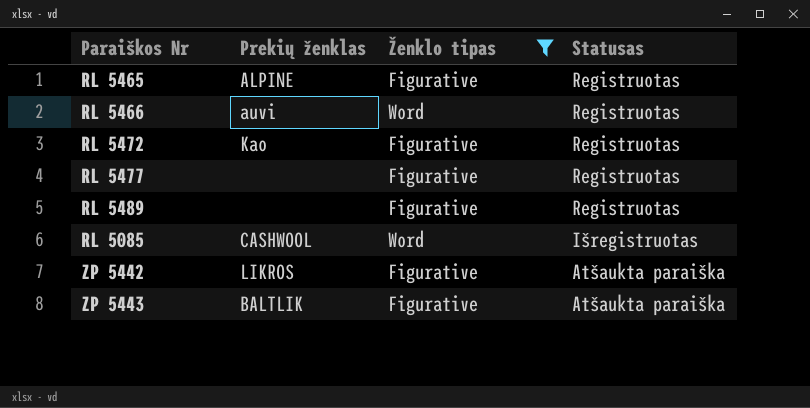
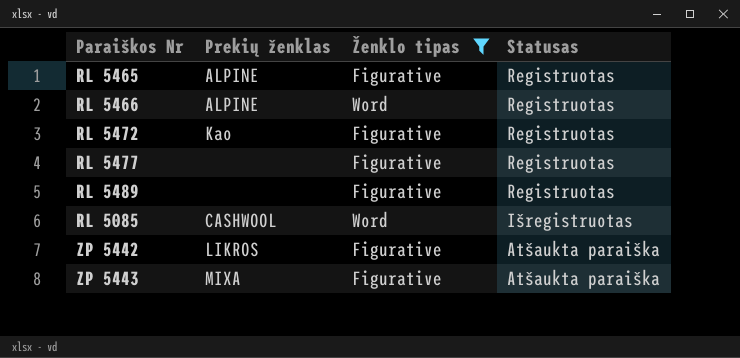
RL 5466 | Prekių ženklas: auvi -> ALPINE
ZP 5443 | Prekių ženklas: BALTLIK -> MIXA

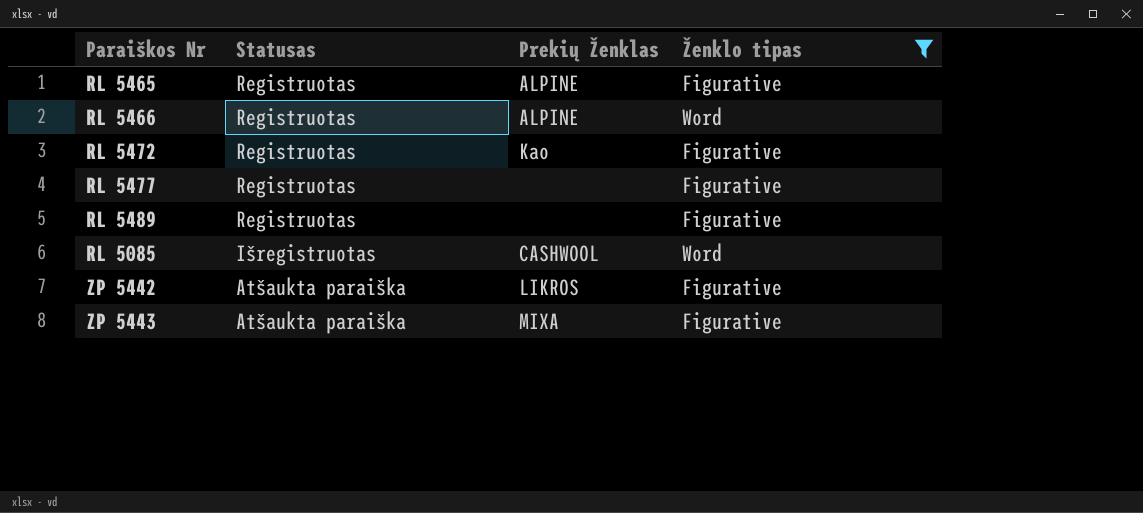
column Statusas | position: 4 -> 2
column name: Prekių ženklas -> Prekių Ženklas

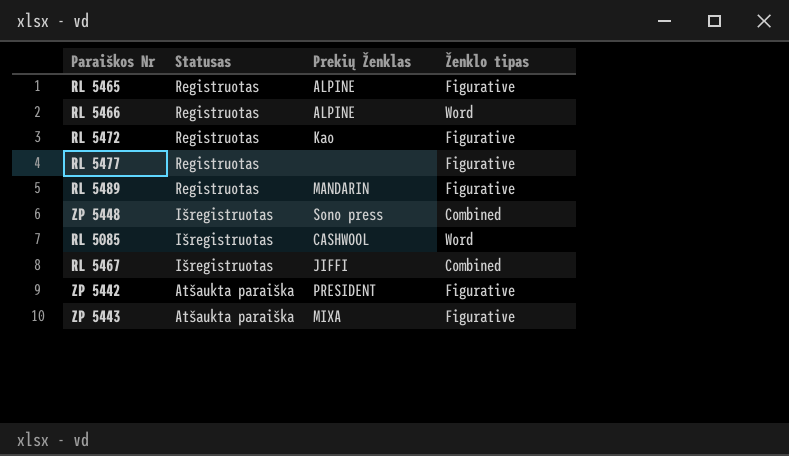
filter: Ženklo tipas != Combined -> none
RL 5489 | Prekių Ženklas: none -> MANDARIN
ZP 5442 | Prekių Ženklas: LIKROS -> PRESIDENT

